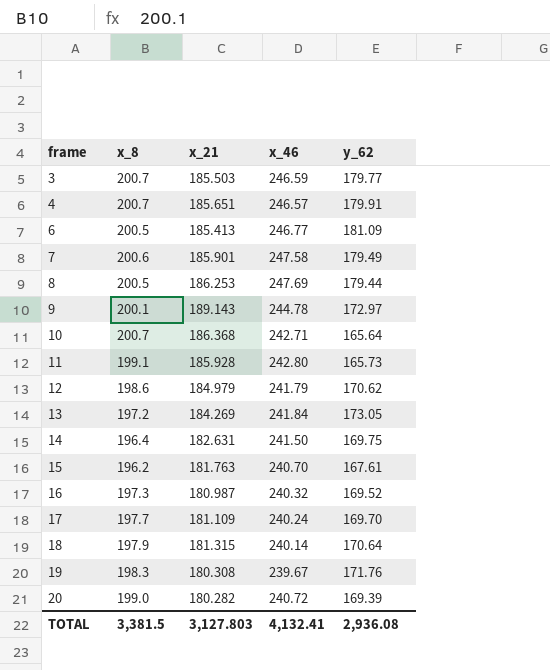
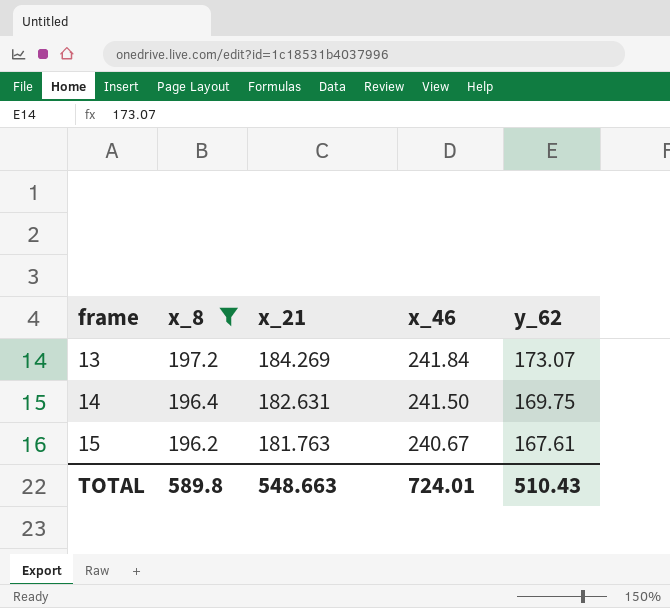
filter: none -> x_8 <= 197.2
13 | y_62: 173.05 -> 173.07
15 | x_46: 240.70 -> 240.67
TOTAL | x_8: 3,381.5 -> 589.8
TOTAL | x_21: 3,127.803 -> 548.663
TOTAL | x_46: 4,132.41 -> 724.01
TOTAL | y_62: 2,936.08 -> 510.43

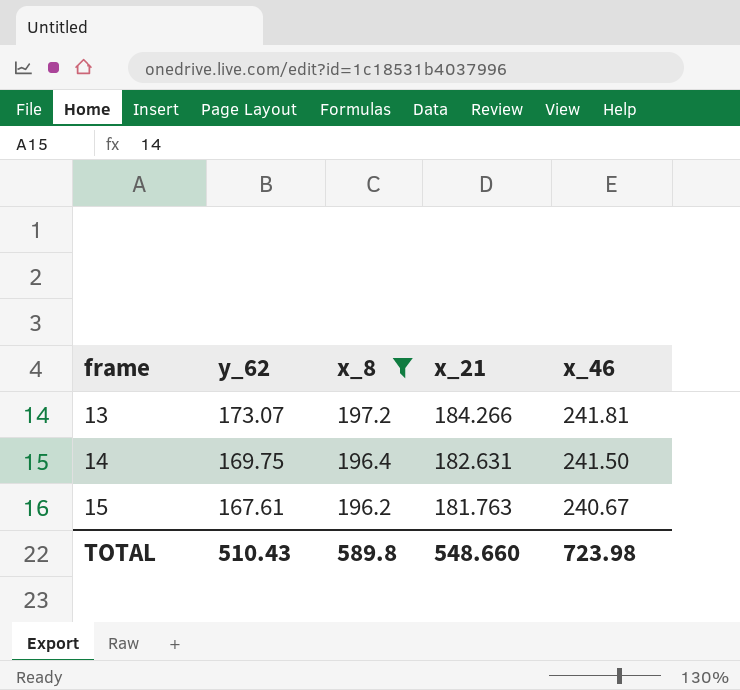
column y_62 | position: 5 -> 2
13 | x_21: 184.269 -> 184.266
13 | x_46: 241.84 -> 241.81
TOTAL | x_21: 548.663 -> 548.660
TOTAL | x_46: 724.01 -> 723.98

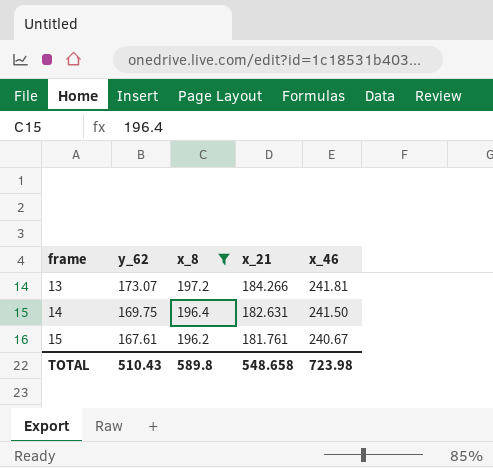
15 | x_21: 181.763 -> 181.761
TOTAL | x_21: 548.660 -> 548.658

